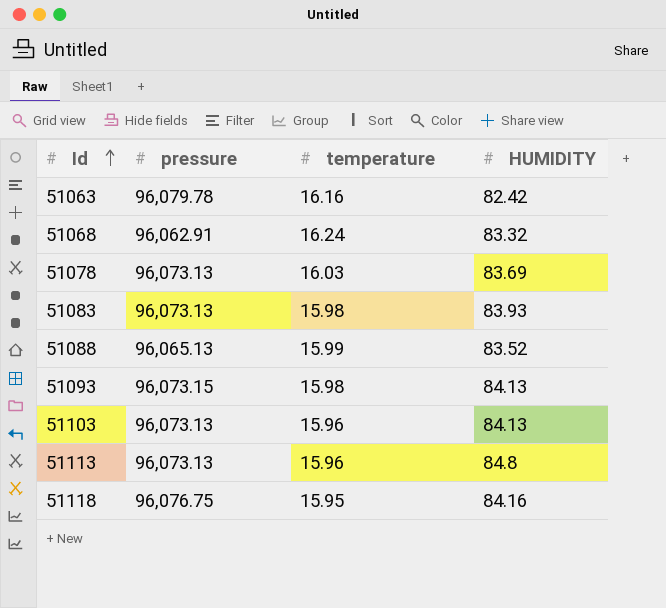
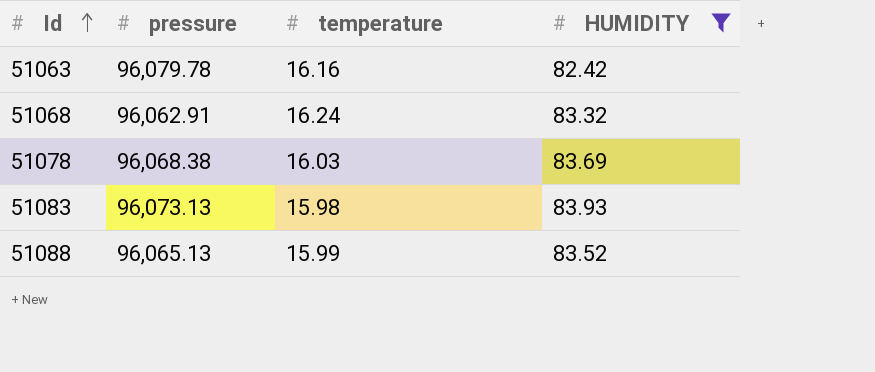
filter: none -> HUMIDITY <= 83.93
51078 | pressure: 96,073.13 -> 96,068.38

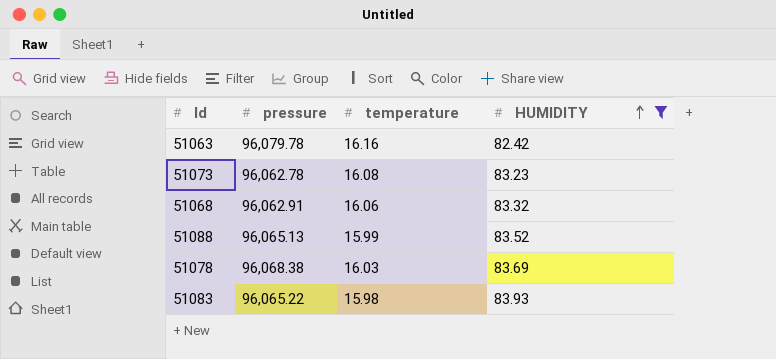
row order: Id ascending -> HUMIDITY ascending
row 51073: none -> 96,062.78 | 16.08 | 83.23
51068 | temperature: 16.24 -> 16.06
51083 | pressure: 96,073.13 -> 96,065.22

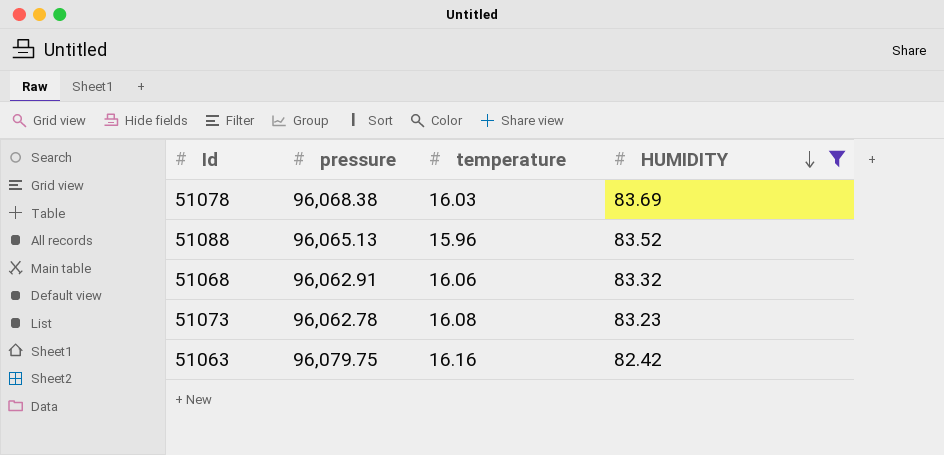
row order: HUMIDITY ascending -> HUMIDITY descending
row 51083: 96,065.22 | 15.98 | 83.93 -> none
51088 | temperature: 15.99 -> 15.96
51063 | pressure: 96,079.78 -> 96,079.75

